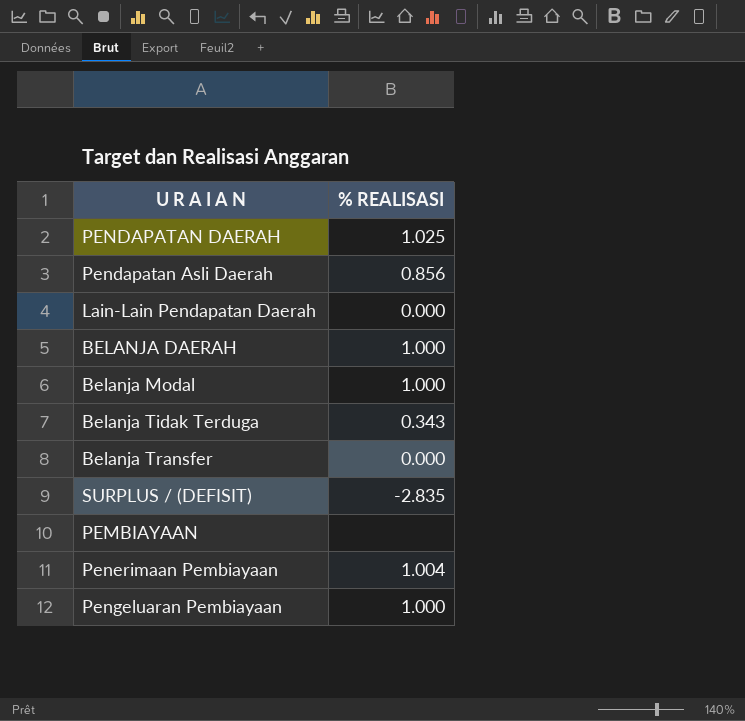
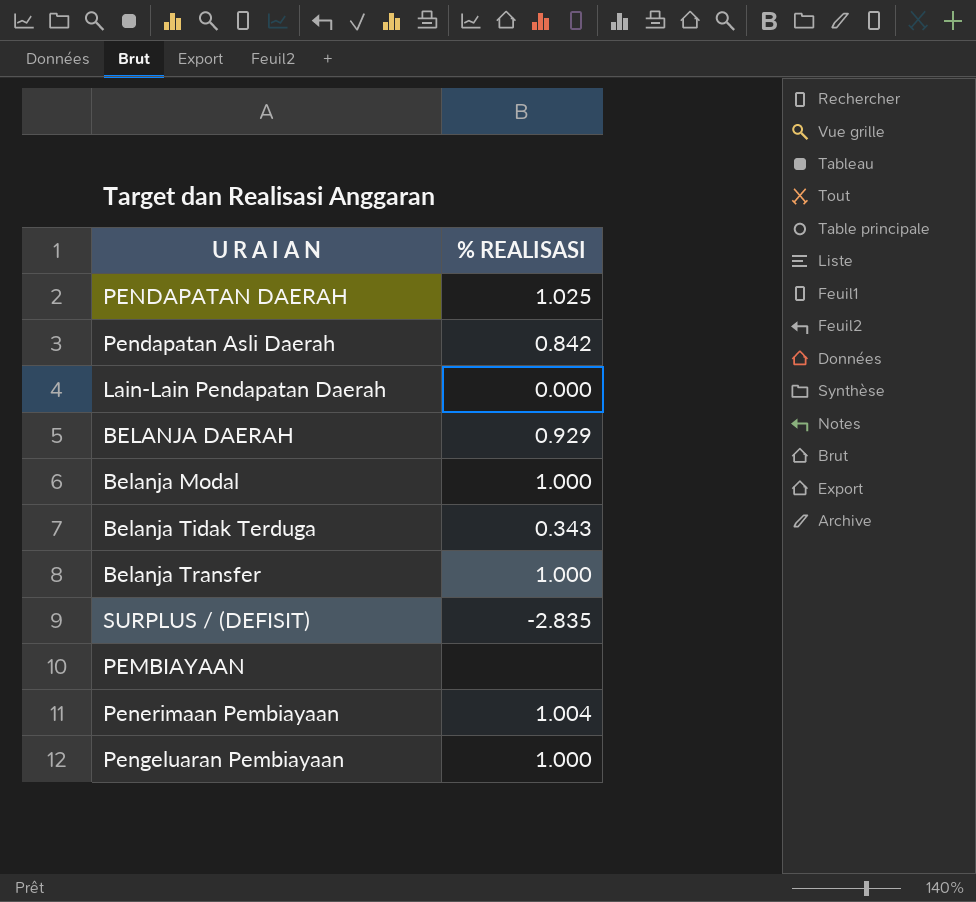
Pendapatan Asli Daerah | % REALISASI: 0.856 -> 0.842
BELANJA DAERAH | % REALISASI: 1.000 -> 0.929
Belanja Transfer | % REALISASI: 0.000 -> 1.000

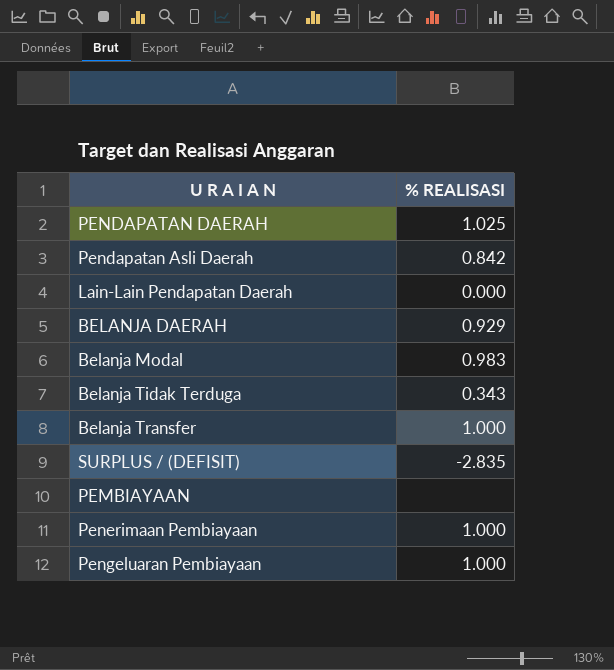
Belanja Modal | % REALISASI: 1.000 -> 0.983
Penerimaan Pembiayaan | % REALISASI: 1.004 -> 1.000

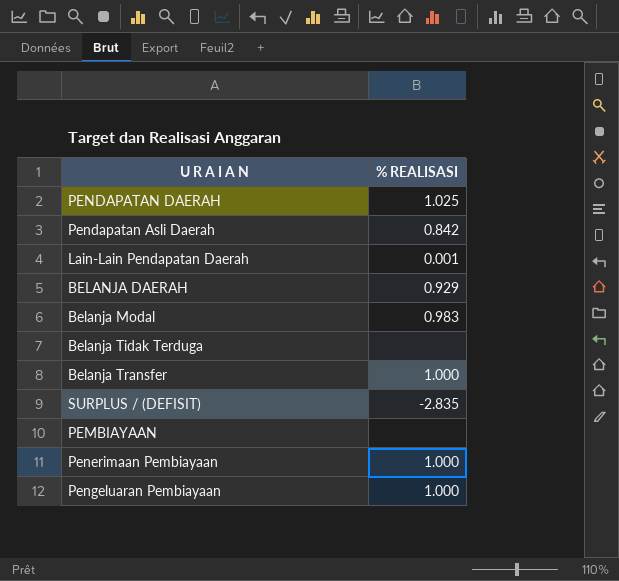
Lain-Lain Pendapatan Daerah | % REALISASI: 0.000 -> 0.001
Belanja Tidak Terduga | % REALISASI: 0.343 -> none

